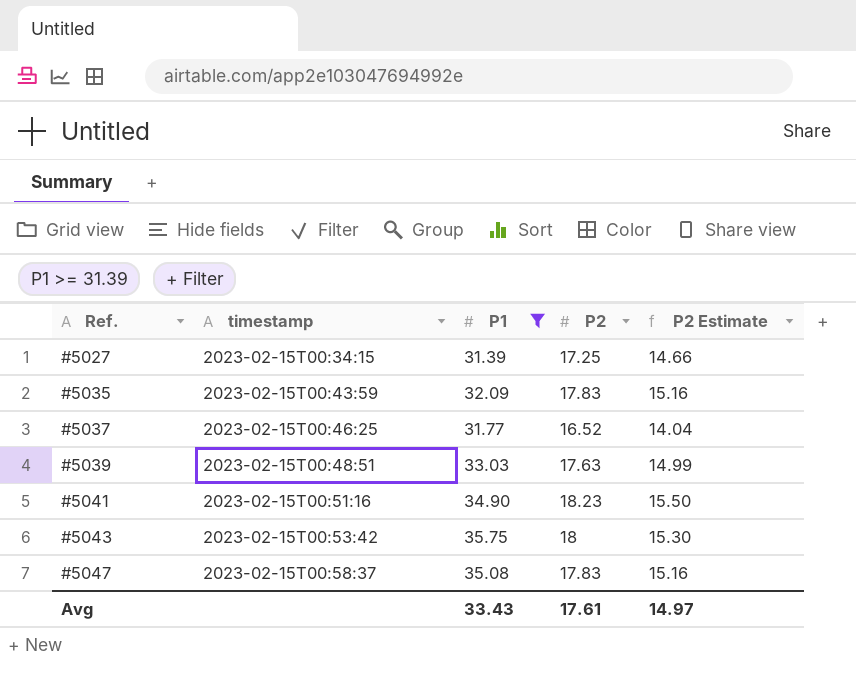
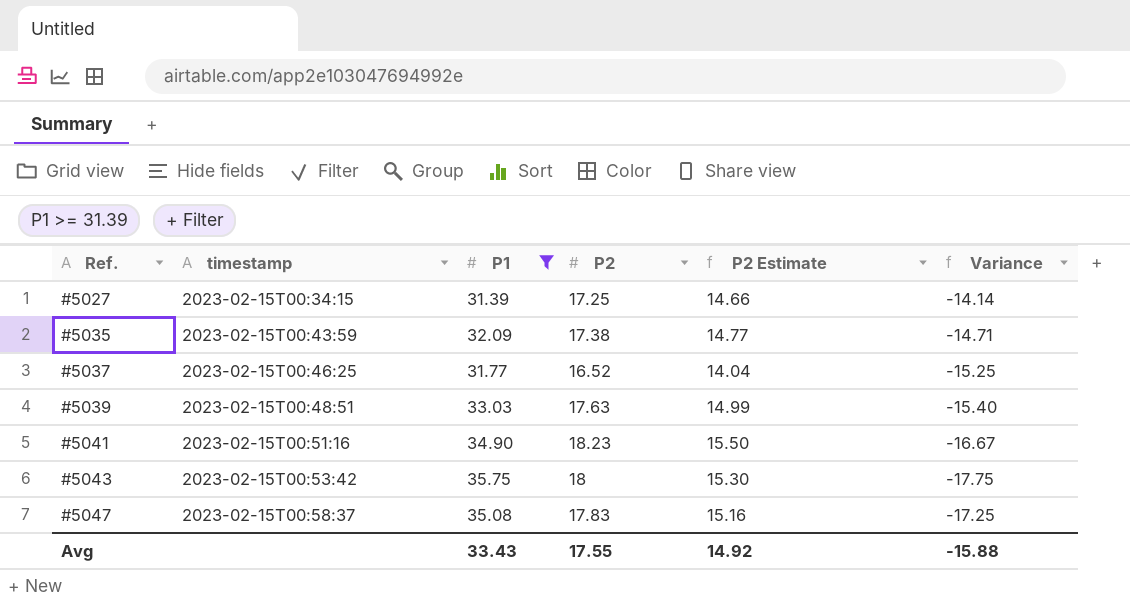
column Variance | formula: none -> [P2] - [P1]
#5035 | P2: 17.83 -> 17.38
#5035 | P2 Estimate: 15.16 -> 14.77
Avg | P2: 17.61 -> 17.55
Avg | P2 Estimate: 14.97 -> 14.92

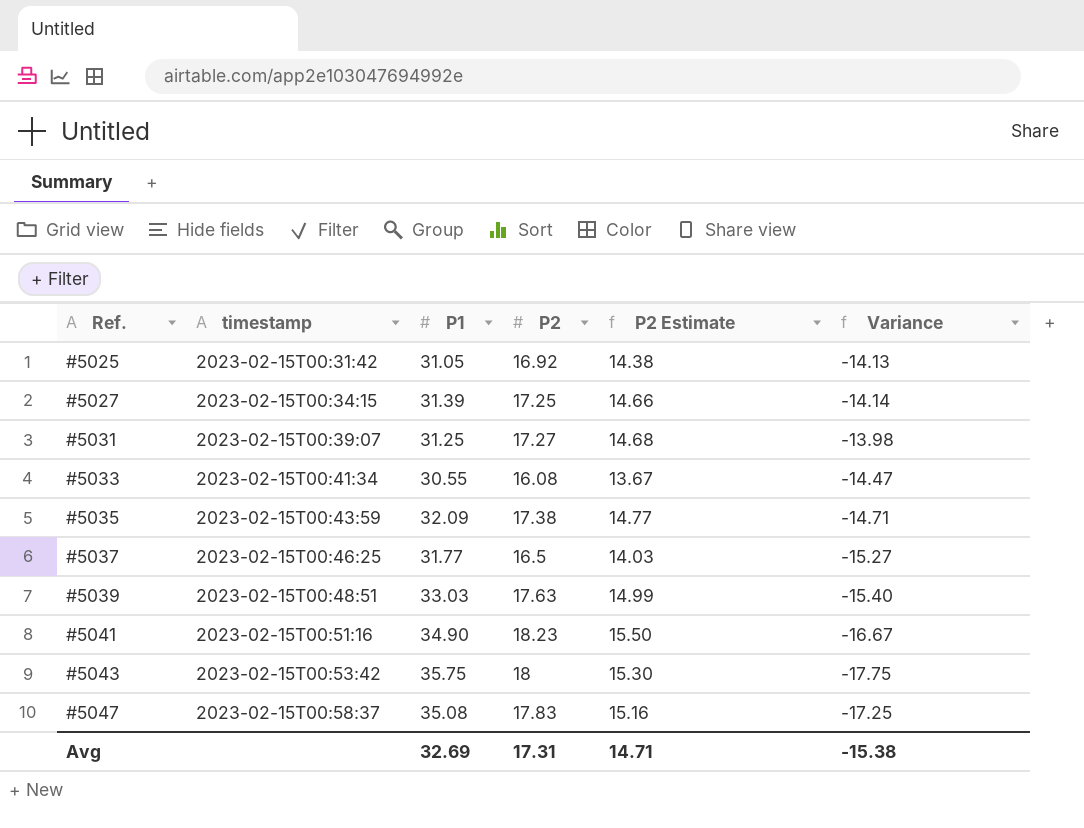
filter: P1 >= 31.39 -> none
#5037 | P2: 16.52 -> 16.5
#5037 | P2 Estimate: 14.04 -> 14.03
#5037 | Variance: -15.25 -> -15.27
Avg | P1: 33.43 -> 32.69
Avg | P2: 17.55 -> 17.31
Avg | P2 Estimate: 14.92 -> 14.71
Avg | Variance: -15.88 -> -15.38

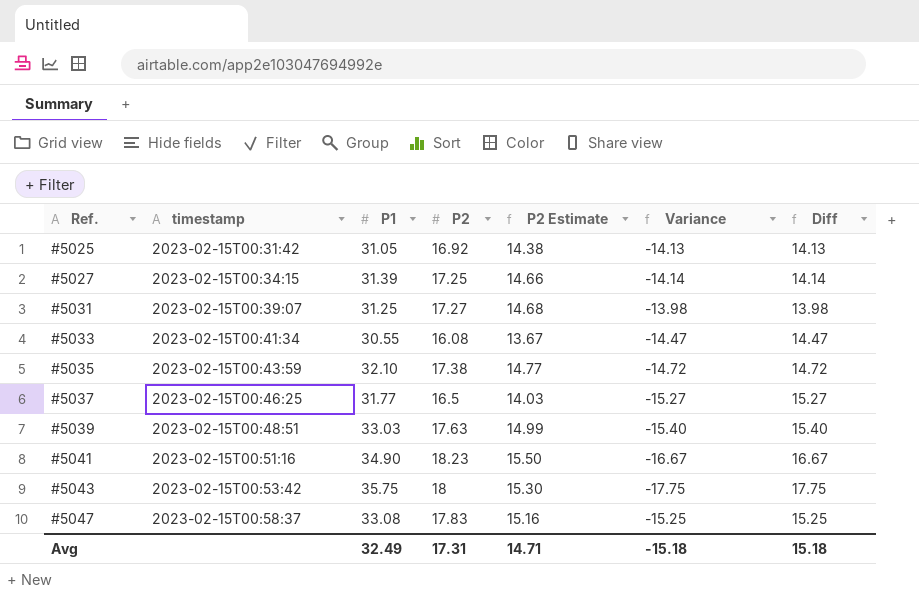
column Diff | formula: none -> [P1] - [P2]
#5035 | P1: 32.09 -> 32.10
#5035 | Variance: -14.71 -> -14.72
#5047 | P1: 35.08 -> 33.08
#5047 | Variance: -17.25 -> -15.25
Avg | P1: 32.69 -> 32.49
Avg | Variance: -15.38 -> -15.18

